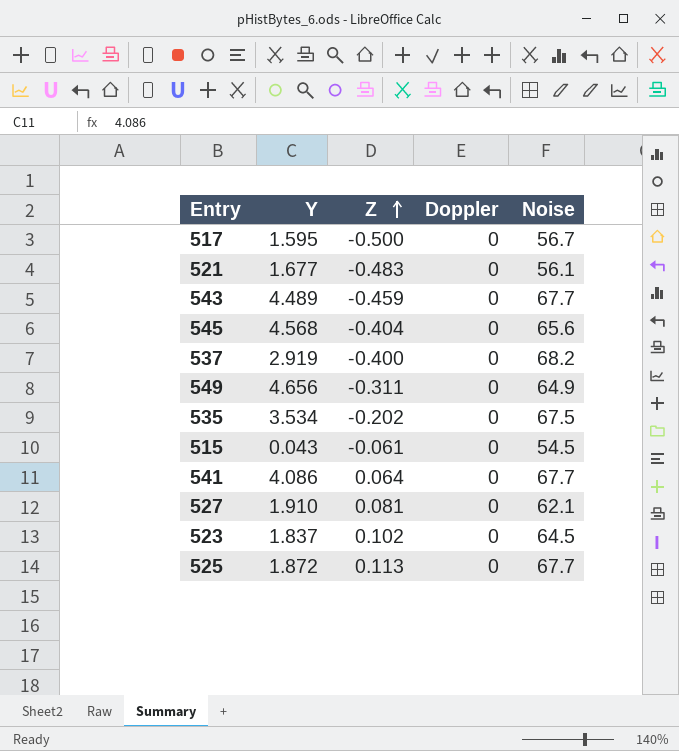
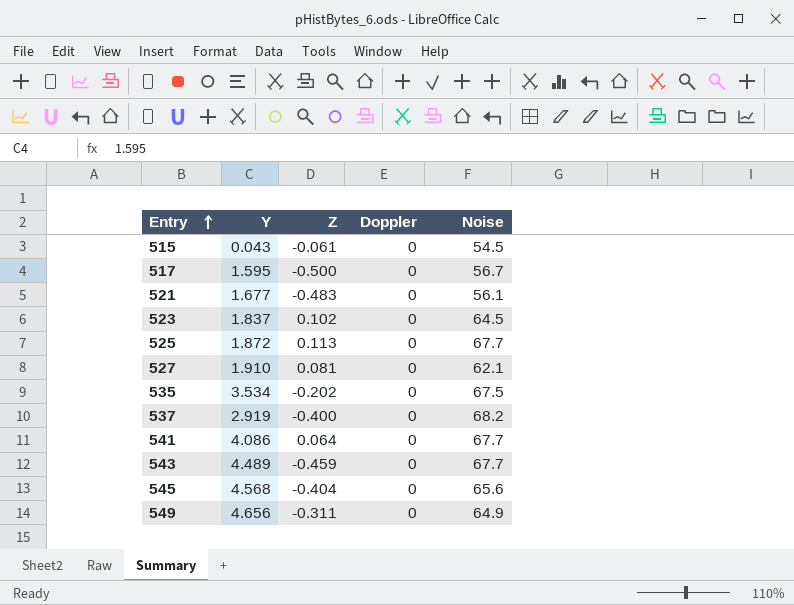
row order: Z ascending -> Entry ascending

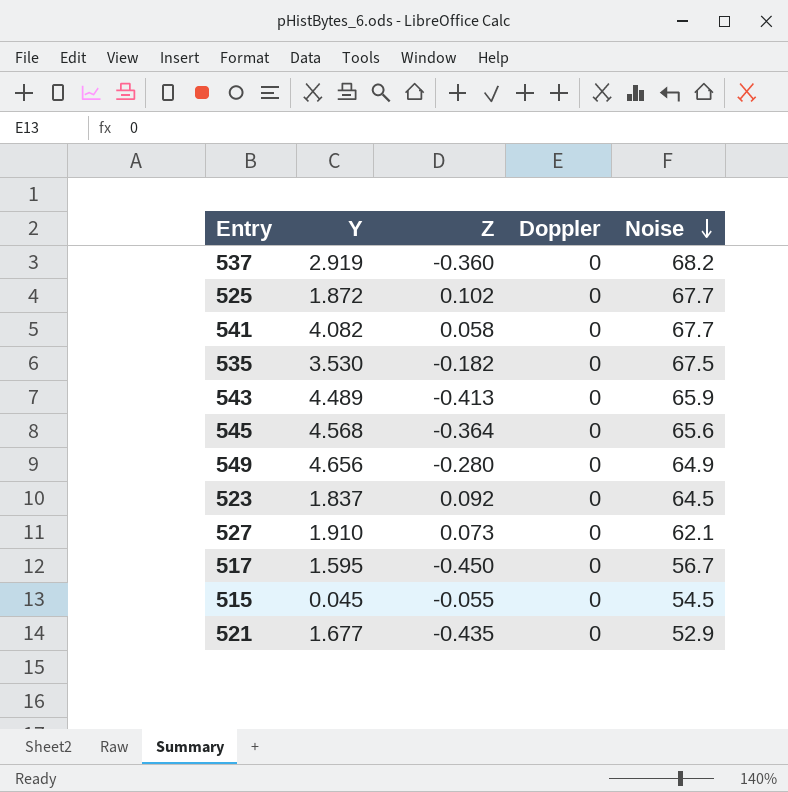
row order: Entry ascending -> Noise descending
537 | Z: -0.400 -> -0.360
525 | Z: 0.113 -> 0.102
541 | Y: 4.086 -> 4.082
541 | Z: 0.064 -> 0.058
535 | Y: 3.534 -> 3.530
535 | Z: -0.202 -> -0.182
543 | Z: -0.459 -> -0.413
543 | Noise: 67.7 -> 65.9
545 | Z: -0.404 -> -0.364
549 | Z: -0.311 -> -0.280
523 | Z: 0.102 -> 0.092
527 | Z: 0.081 -> 0.073
517 | Z: -0.500 -> -0.450
515 | Y: 0.043 -> 0.045
515 | Z: -0.061 -> -0.055
521 | Z: -0.483 -> -0.435
521 | Noise: 56.1 -> 52.9

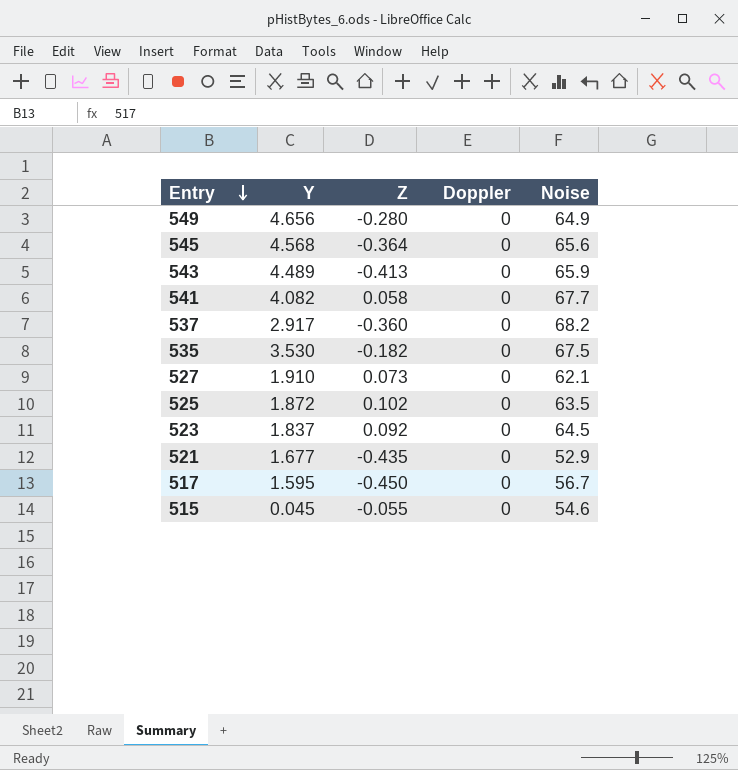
row order: Noise descending -> Entry descending
537 | Y: 2.919 -> 2.917
525 | Noise: 67.7 -> 63.5
515 | Noise: 54.5 -> 54.6

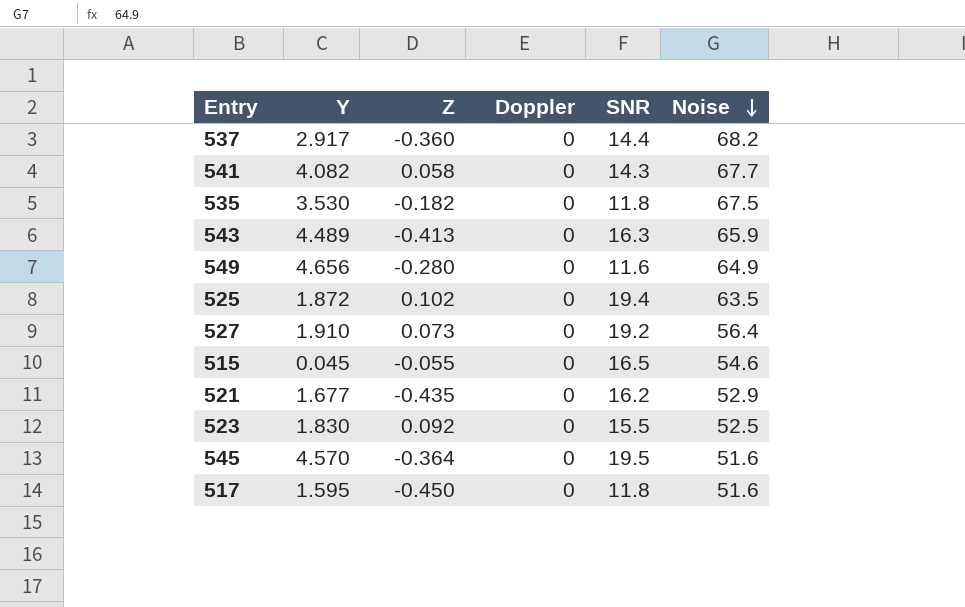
row order: Entry descending -> Noise descending
column SNR | position: none -> 5
527 | Noise: 62.1 -> 56.4
523 | Y: 1.837 -> 1.830
523 | Noise: 64.5 -> 52.5
545 | Y: 4.568 -> 4.570
545 | Noise: 65.6 -> 51.6
517 | Noise: 56.7 -> 51.6

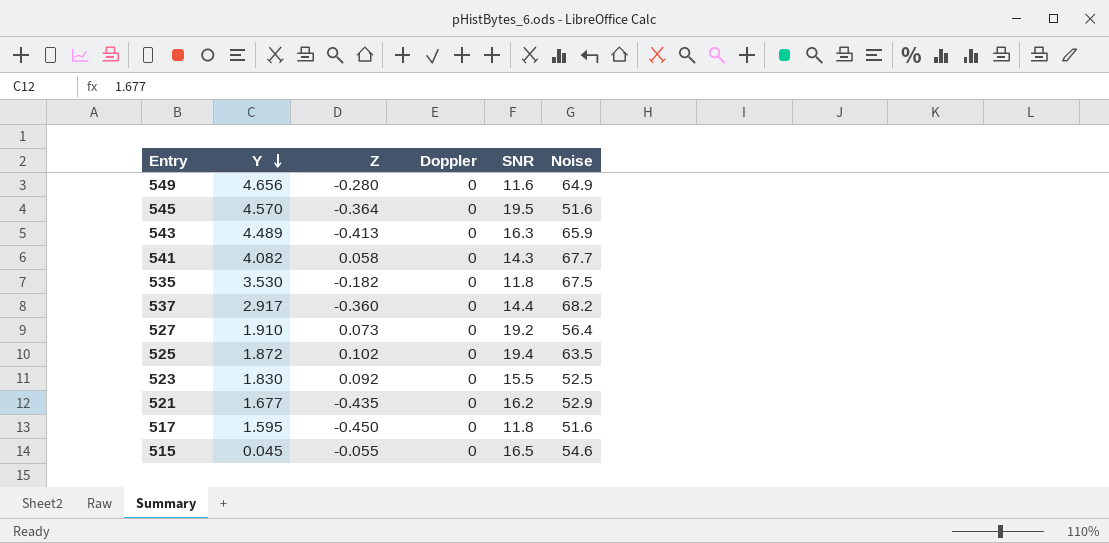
row order: Noise descending -> Y descending

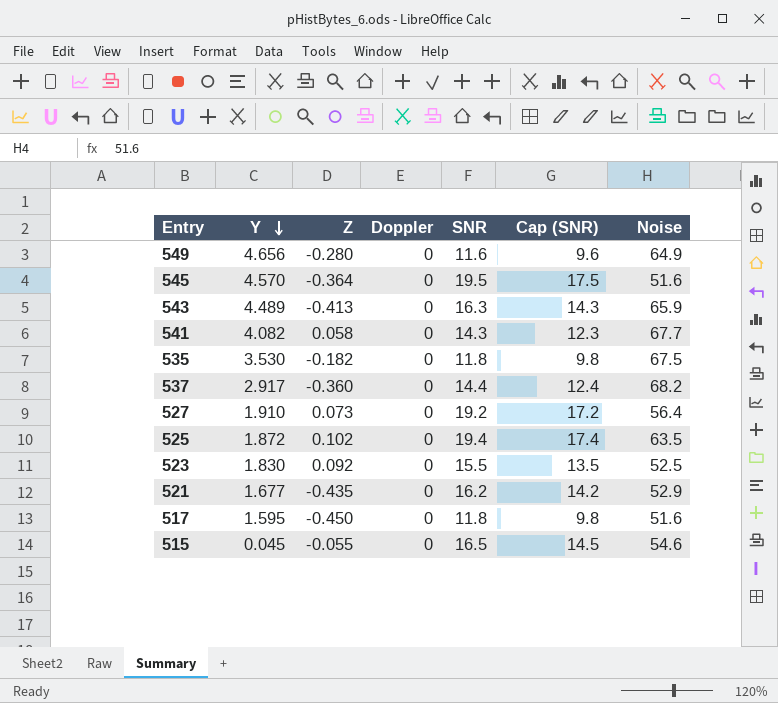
column Cap (SNR) | formula: none -> [SNR] - 2

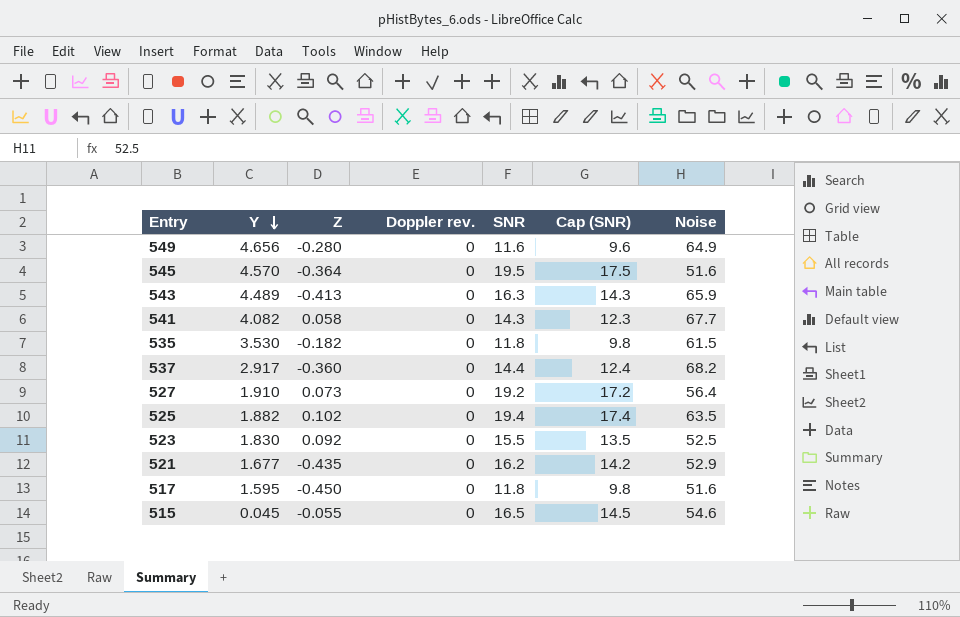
column name: Doppler -> Doppler rev.
535 | Noise: 67.5 -> 61.5
525 | Y: 1.872 -> 1.882

